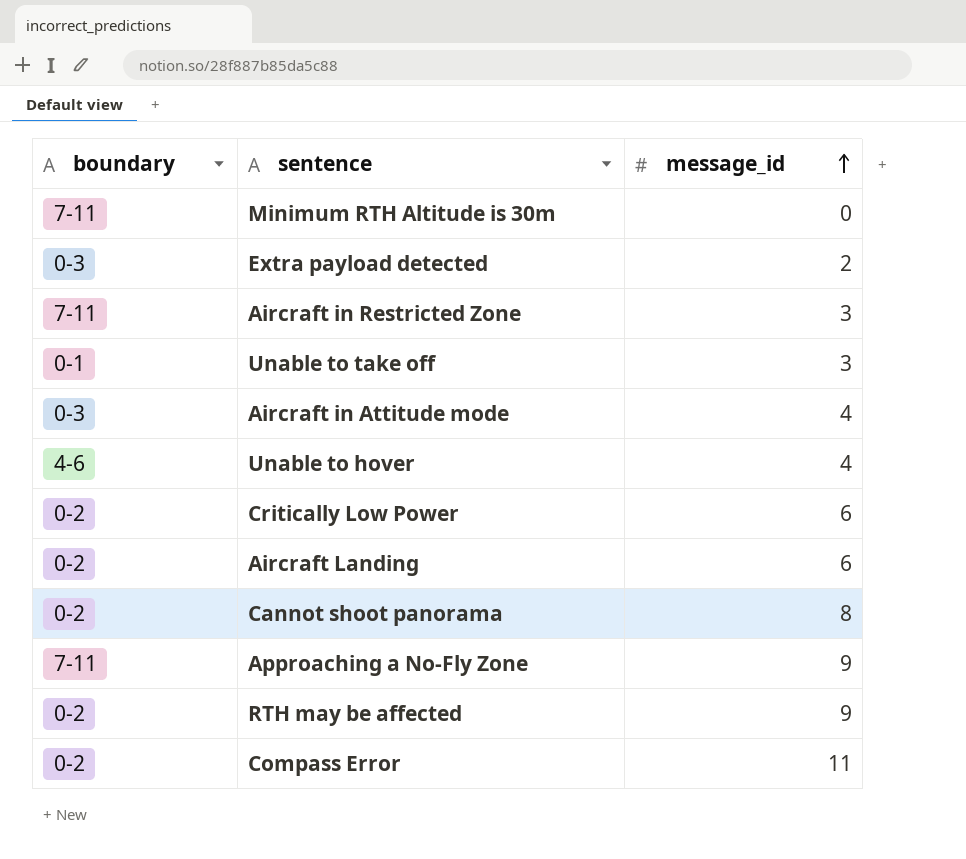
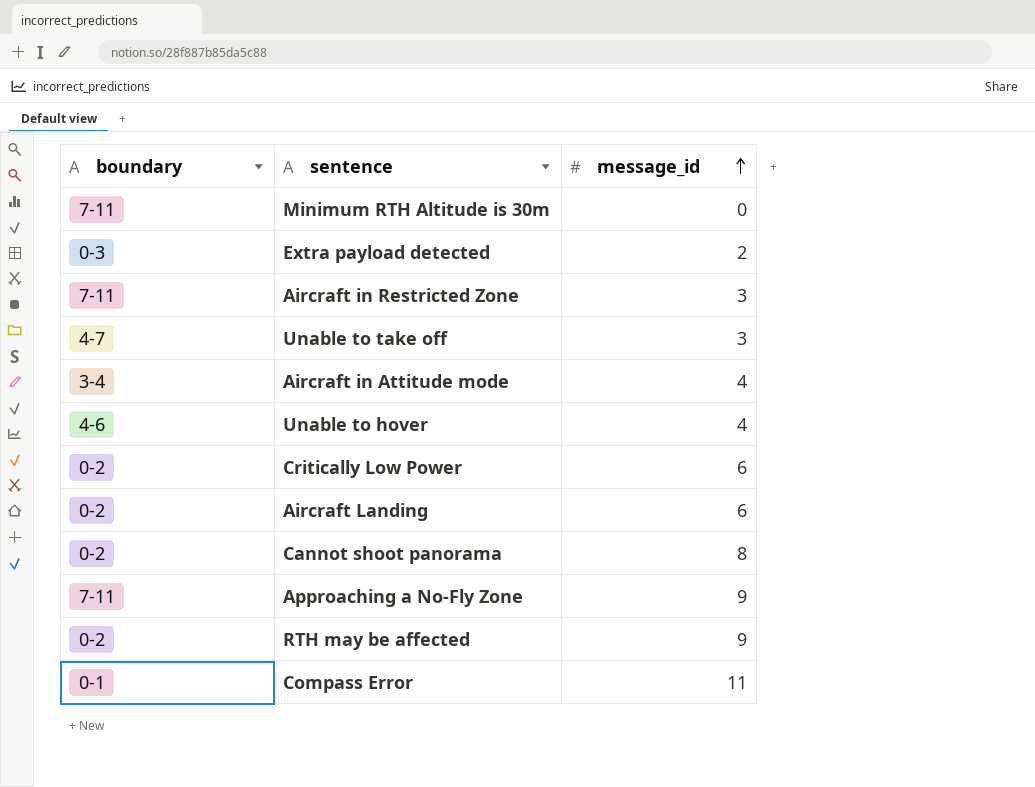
Unable to take off | boundary: 0-1 -> 4-7
Aircraft in Attitude mode | boundary: 0-3 -> 3-4
Compass Error | boundary: 0-2 -> 0-1

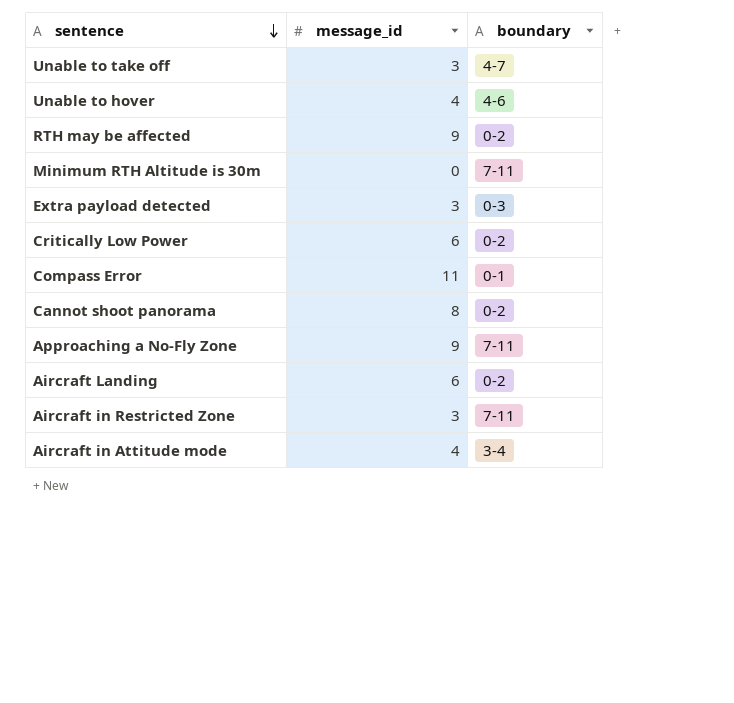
row order: message_id ascending -> sentence descending
column boundary | position: 1 -> 3
Extra payload detected | message_id: 2 -> 3

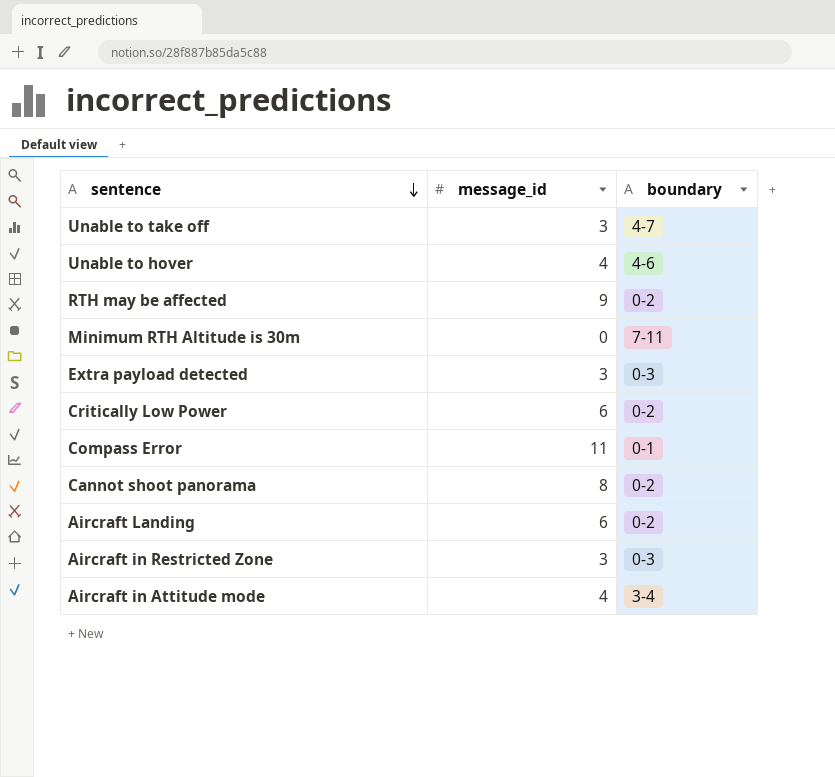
row Approaching a No-Fly Zone: 9 | 7-11 -> none
Aircraft in Restricted Zone | boundary: 7-11 -> 0-3

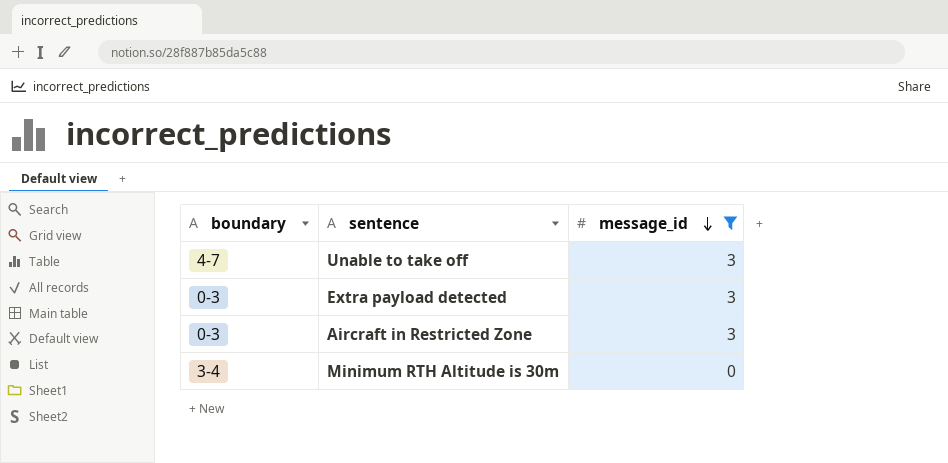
filter: none -> message_id <= 3
row order: sentence descending -> message_id descending
column boundary | position: 3 -> 1
Minimum RTH Altitude is 30m | boundary: 7-11 -> 3-4

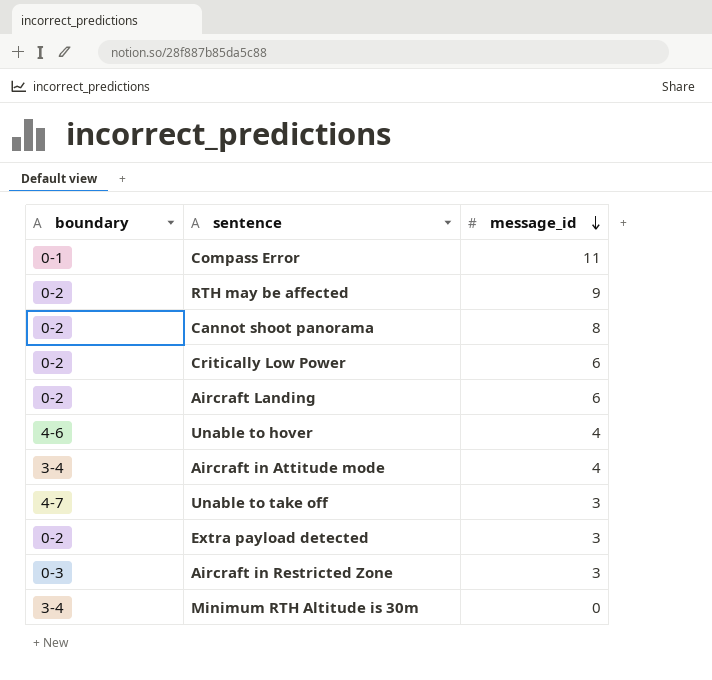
filter: message_id <= 3 -> none
Extra payload detected | boundary: 0-3 -> 0-2

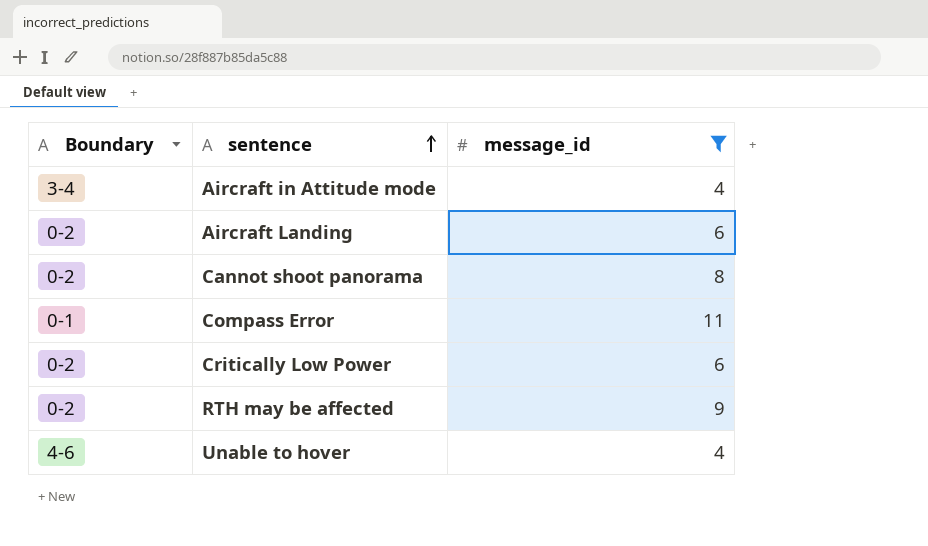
filter: none -> message_id >= 4
row order: message_id descending -> sentence ascending
column name: boundary -> Boundary

